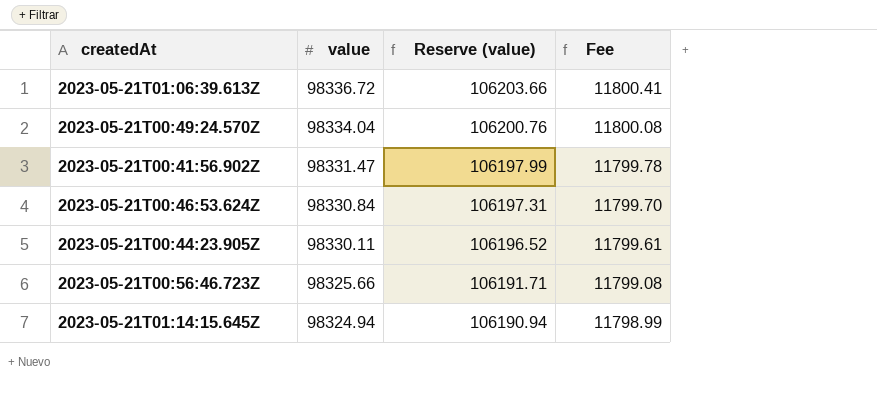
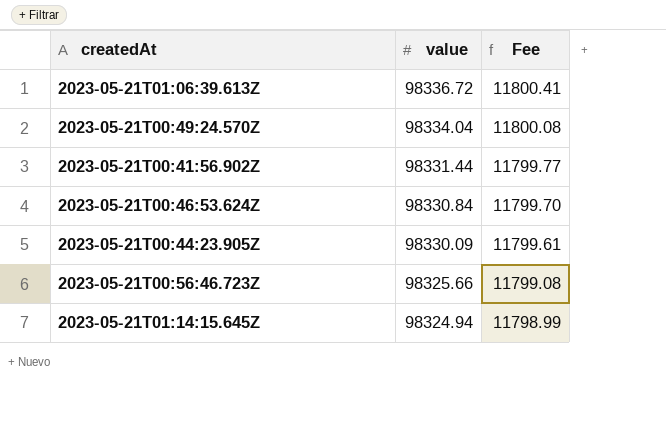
column Reserve (value) | formula: [value] * 1.08 -> none
2023-05-21T00:41:56.902Z | value: 98331.47 -> 98331.44
2023-05-21T00:41:56.902Z | Fee: 11799.78 -> 11799.77
2023-05-21T00:44:23.905Z | value: 98330.11 -> 98330.09

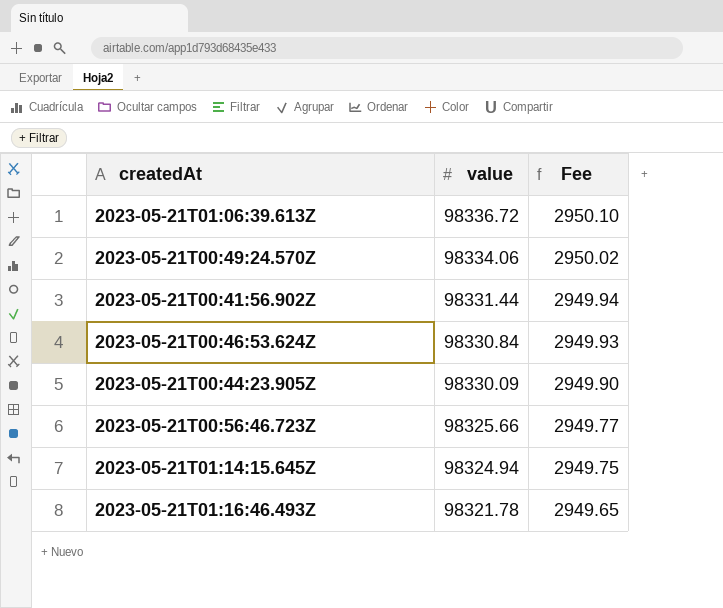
column Fee | formula: [value] * 0.12 -> [value] * 0.03
2023-05-21T00:49:24.570Z | value: 98334.04 -> 98334.06
row 2023-05-21T01:16:46.493Z: none -> 98321.78 | 2949.65

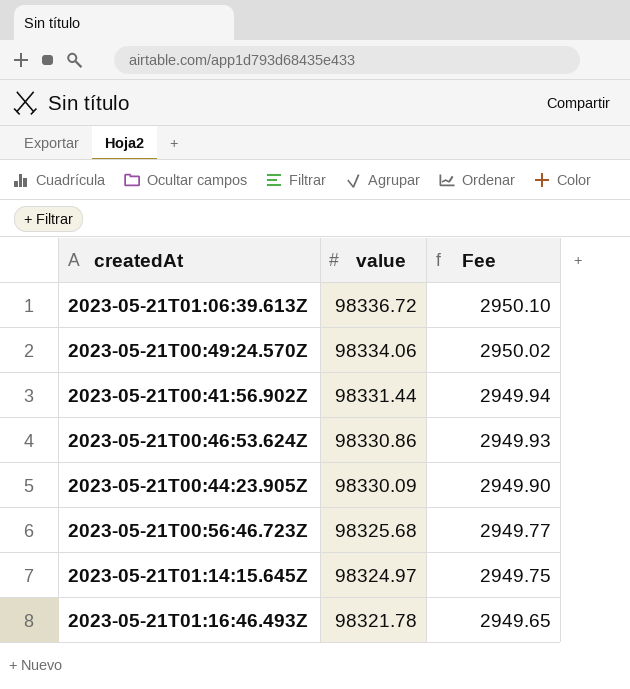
2023-05-21T00:46:53.624Z | value: 98330.84 -> 98330.86
2023-05-21T00:56:46.723Z | value: 98325.66 -> 98325.68
2023-05-21T01:14:15.645Z | value: 98324.94 -> 98324.97

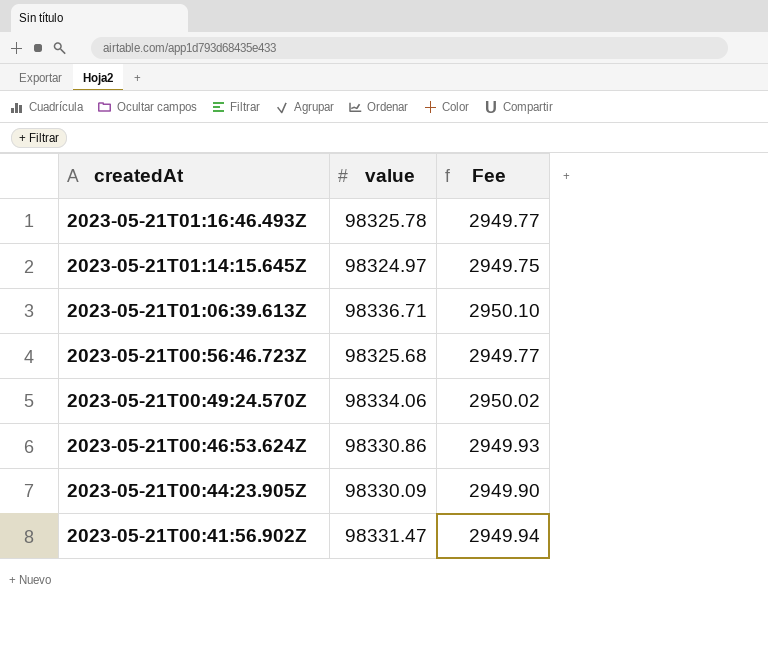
row order: value descending -> createdAt descending
2023-05-21T01:16:46.493Z | value: 98321.78 -> 98325.78
2023-05-21T01:16:46.493Z | Fee: 2949.65 -> 2949.77
2023-05-21T01:06:39.613Z | value: 98336.72 -> 98336.71
2023-05-21T00:41:56.902Z | value: 98331.44 -> 98331.47

